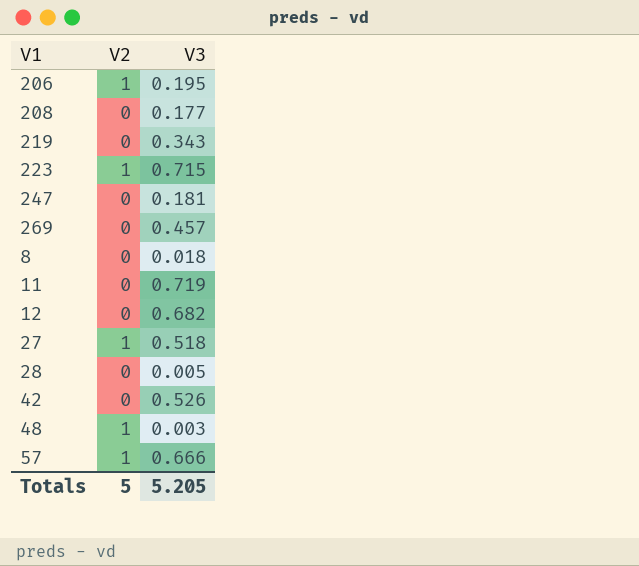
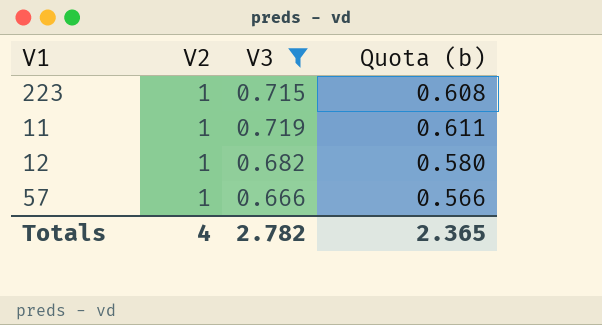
filter: none -> V3 >= 0.666
column Quota (b) | formula: none -> [V3] * 0.85
11 | V2: 0 -> 1
12 | V2: 0 -> 1
Totals | V2: 5 -> 4
Totals | V3: 5.205 -> 2.782

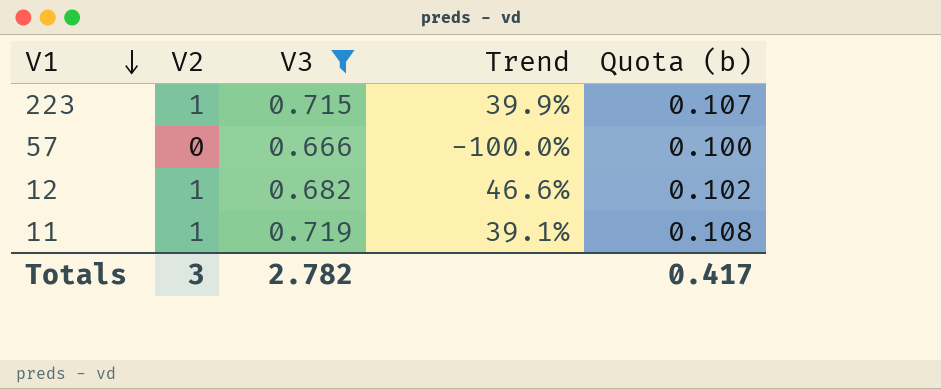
row order: none -> V1 descending
column Trend | formula: none -> ([V2] - [V3]) / [V3]
column Quota (b) | formula: [V3] * 0.85 -> [V3] * 0.15
57 | V2: 1 -> 0
Totals | V2: 4 -> 3
Totals | Quota (b): 2.365 -> 0.417

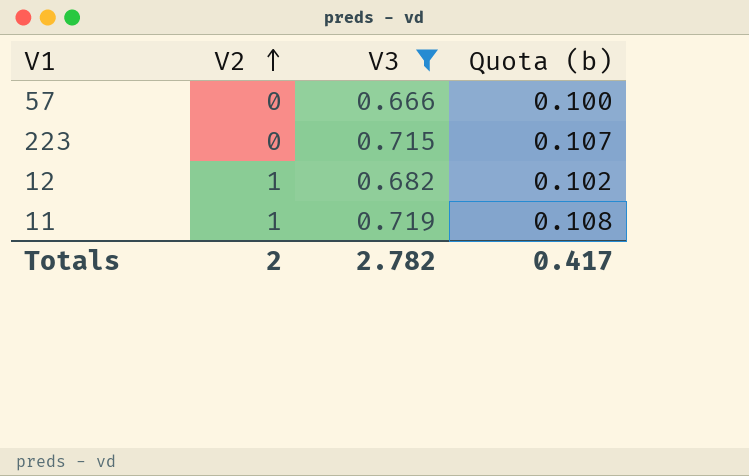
row order: V1 descending -> V2 ascending
column Trend | formula: ([V2] - [V3]) / [V3] -> none
223 | V2: 1 -> 0
Totals | V2: 3 -> 2

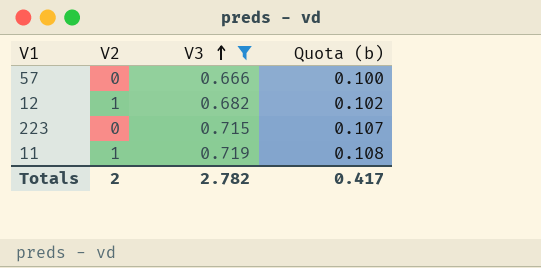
row order: V2 ascending -> V3 ascending

